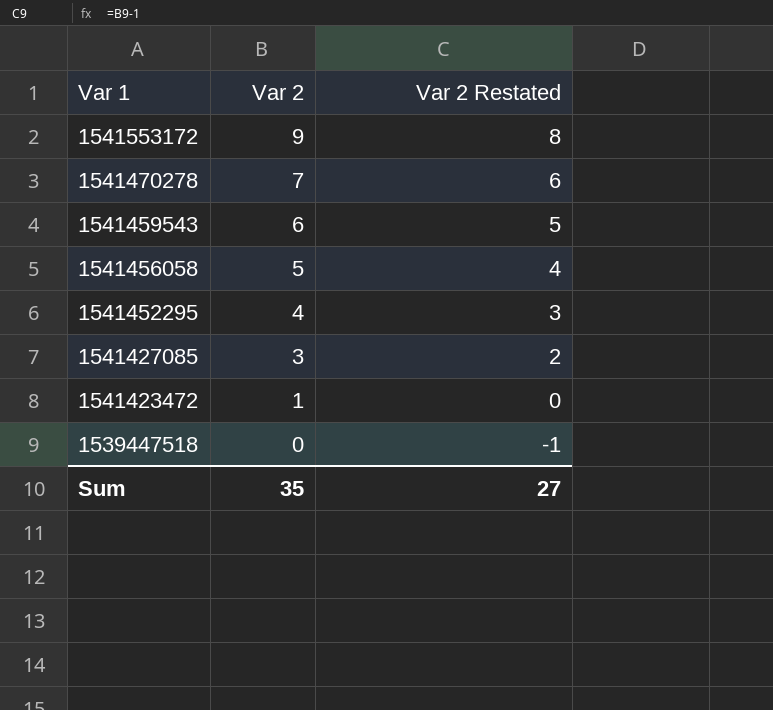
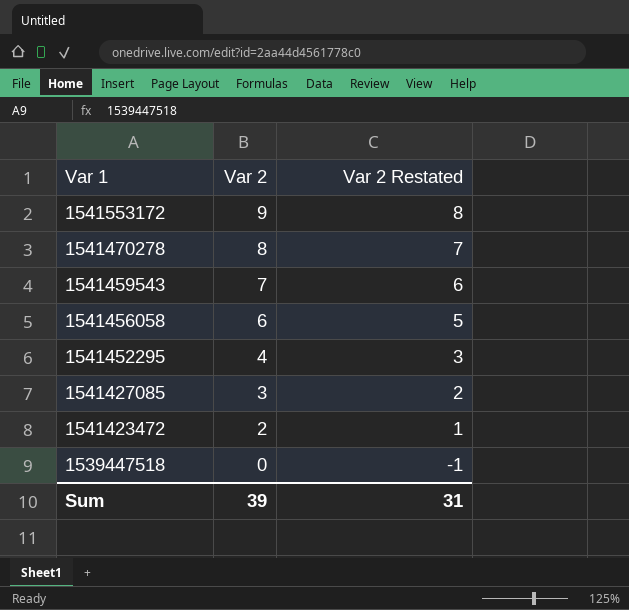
1541470278 | Var 2: 7 -> 8
1541470278 | Var 2 Restated: 6 -> 7
1541459543 | Var 2: 6 -> 7
1541459543 | Var 2 Restated: 5 -> 6
1541456058 | Var 2: 5 -> 6
1541456058 | Var 2 Restated: 4 -> 5
1541423472 | Var 2: 1 -> 2
1541423472 | Var 2 Restated: 0 -> 1
Sum | Var 2: 35 -> 39
Sum | Var 2 Restated: 27 -> 31

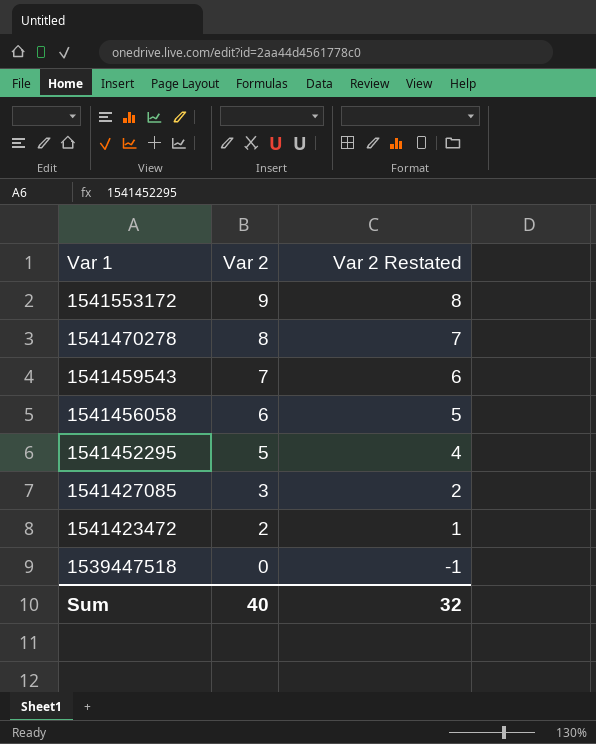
1541452295 | Var 2: 4 -> 5
1541452295 | Var 2 Restated: 3 -> 4
Sum | Var 2: 39 -> 40
Sum | Var 2 Restated: 31 -> 32

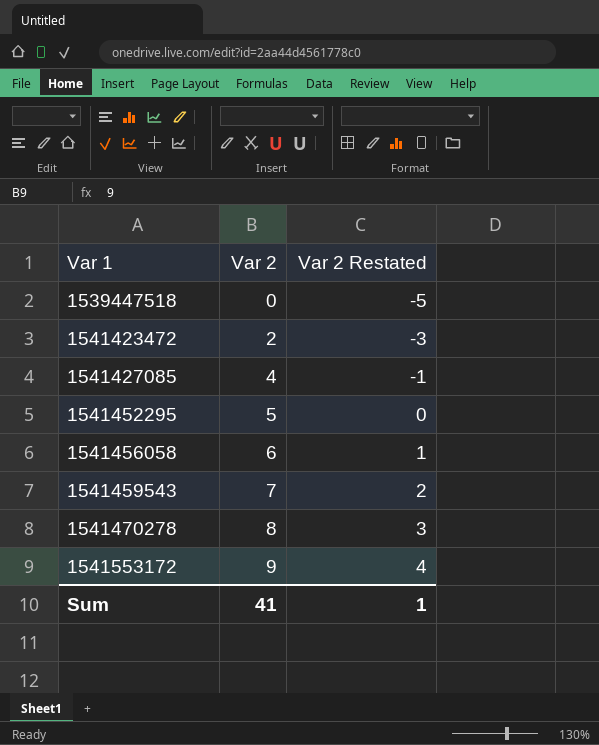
row order: Var 1 descending -> Var 1 ascending
column Var 2 Restated | formula: [Var 2] - 1 -> [Var 2] - 5
1541427085 | Var 2: 3 -> 4
Sum | Var 2: 40 -> 41
Sum | Var 2 Restated: 32 -> 1

